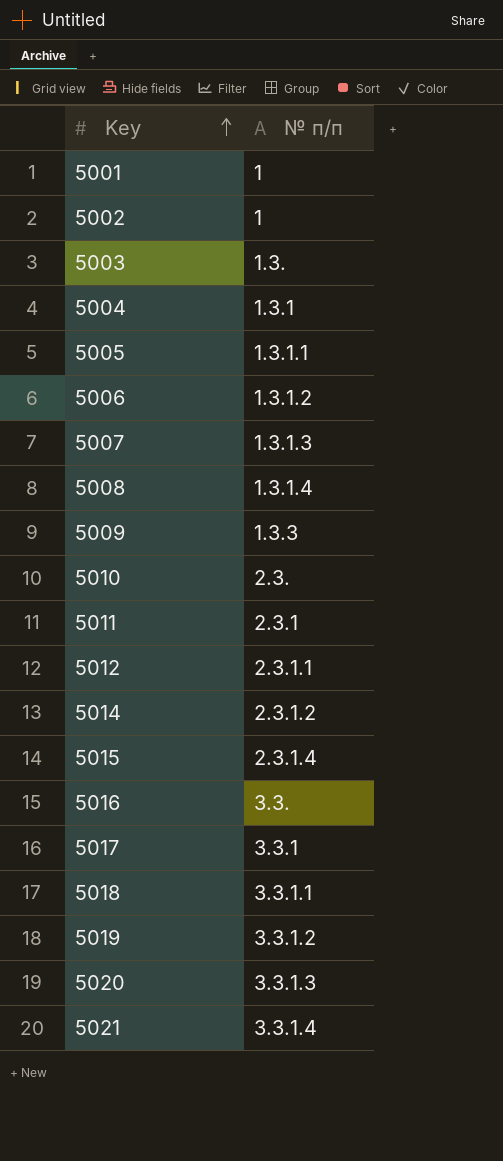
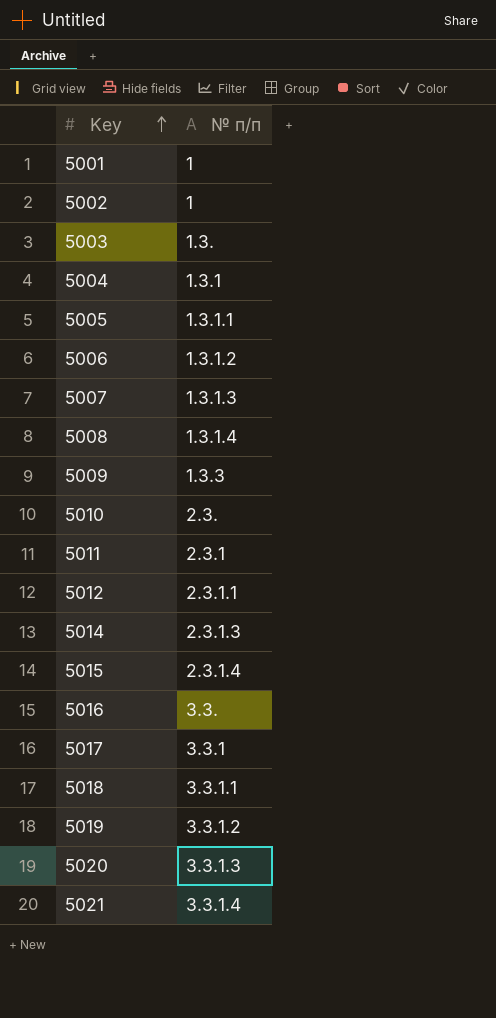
5014 | № п/п: 2.3.1.2 -> 2.3.1.3

